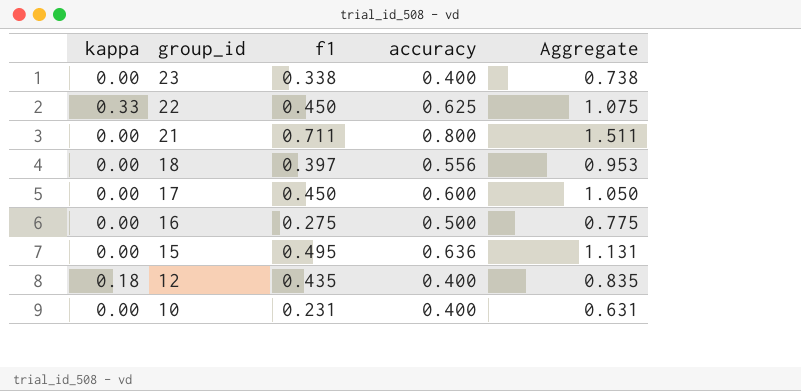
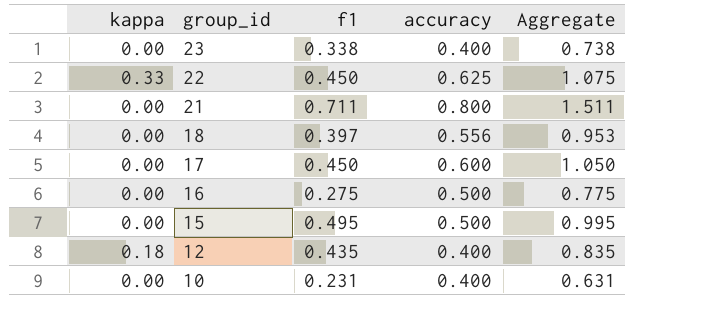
15 | accuracy: 0.636 -> 0.500
15 | Aggregate: 1.131 -> 0.995

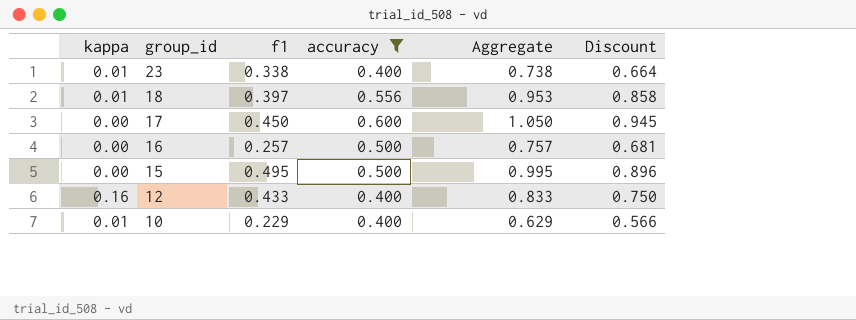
filter: none -> accuracy <= 0.600
column Discount | formula: none -> [Aggregate] * 0.9
23 | kappa: 0.00 -> 0.01
18 | kappa: 0.00 -> 0.01
16 | f1: 0.275 -> 0.257
16 | Aggregate: 0.775 -> 0.757
12 | kappa: 0.18 -> 0.16
12 | f1: 0.435 -> 0.433
12 | Aggregate: 0.835 -> 0.833
10 | kappa: 0.00 -> 0.01
10 | f1: 0.231 -> 0.229
10 | Aggregate: 0.631 -> 0.629

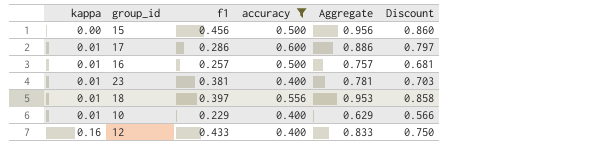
row order: group_id descending -> kappa ascending
15 | f1: 0.495 -> 0.456
15 | Aggregate: 0.995 -> 0.956
15 | Discount: 0.896 -> 0.860
17 | kappa: 0.00 -> 0.01
17 | f1: 0.450 -> 0.286
17 | Aggregate: 1.050 -> 0.886
17 | Discount: 0.945 -> 0.797
16 | kappa: 0.00 -> 0.01
23 | f1: 0.338 -> 0.381
23 | Aggregate: 0.738 -> 0.781
23 | Discount: 0.664 -> 0.703

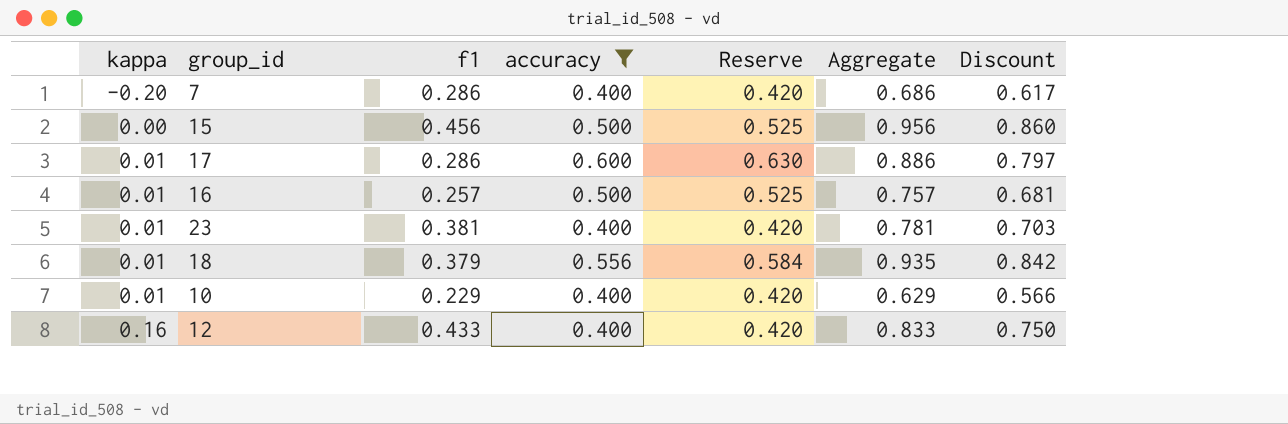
column Reserve | formula: none -> [accuracy] * 1.05
row 7: none -> -0.20 | 0.286 | 0.400 | 0.420 | 0.686 | 0.617
18 | f1: 0.397 -> 0.379
18 | Aggregate: 0.953 -> 0.935
18 | Discount: 0.858 -> 0.842

